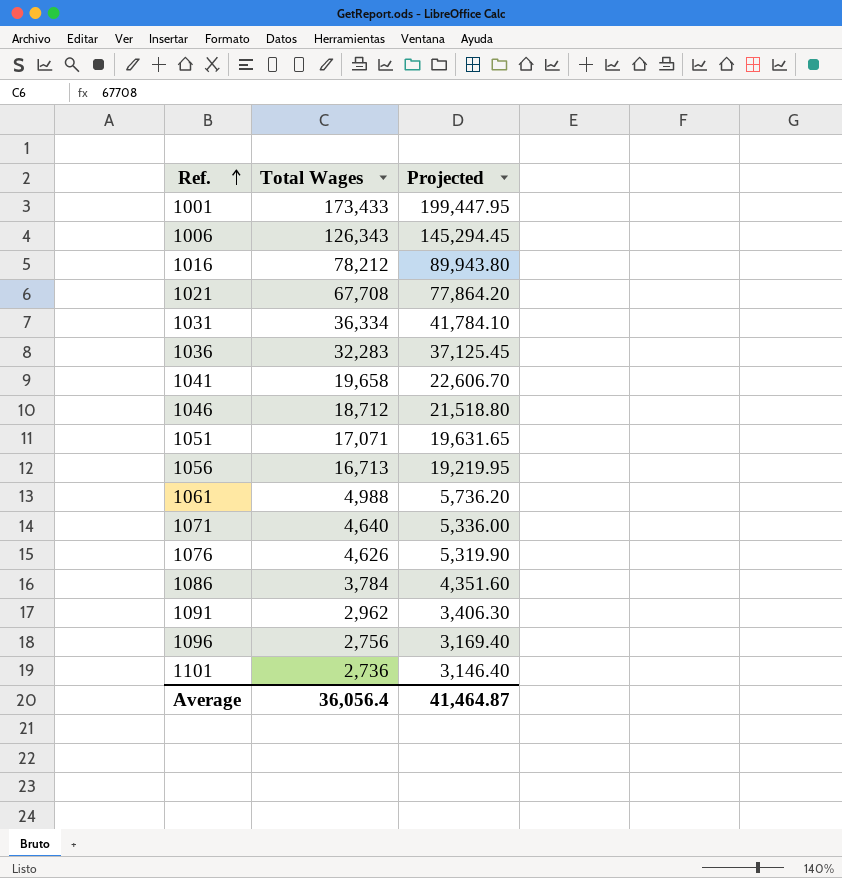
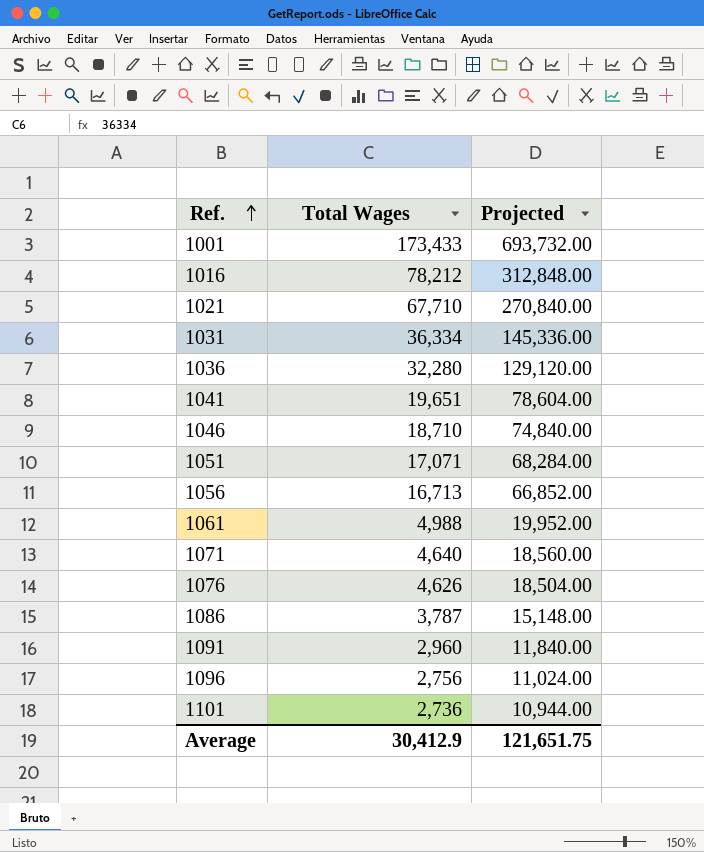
column Projected | formula: [Total Wages] * 1.15 -> [Total Wages] * 4
row 1006: 126,343 | 145,294.45 -> none
1021 | Total Wages: 67,708 -> 67,710
1036 | Total Wages: 32,283 -> 32,280
1041 | Total Wages: 19,658 -> 19,651
1046 | Total Wages: 18,712 -> 18,710
1086 | Total Wages: 3,784 -> 3,787
1091 | Total Wages: 2,962 -> 2,960
Average | Total Wages: 36,056.4 -> 30,412.9
Average | Projected: 41,464.87 -> 121,651.75

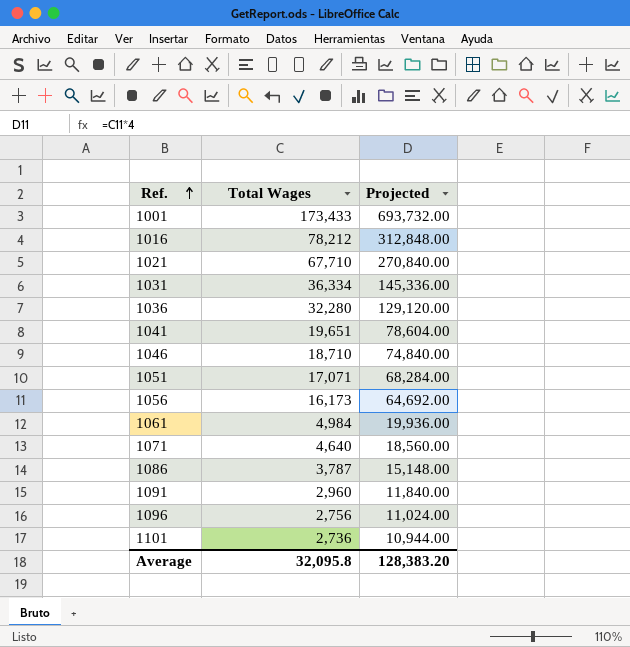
row 1076: 4,626 | 18,504.00 -> none
1056 | Total Wages: 16,713 -> 16,173
1056 | Projected: 66,852.00 -> 64,692.00
1061 | Total Wages: 4,988 -> 4,984
1061 | Projected: 19,952.00 -> 19,936.00
Average | Total Wages: 30,412.9 -> 32,095.8
Average | Projected: 121,651.75 -> 128,383.20

